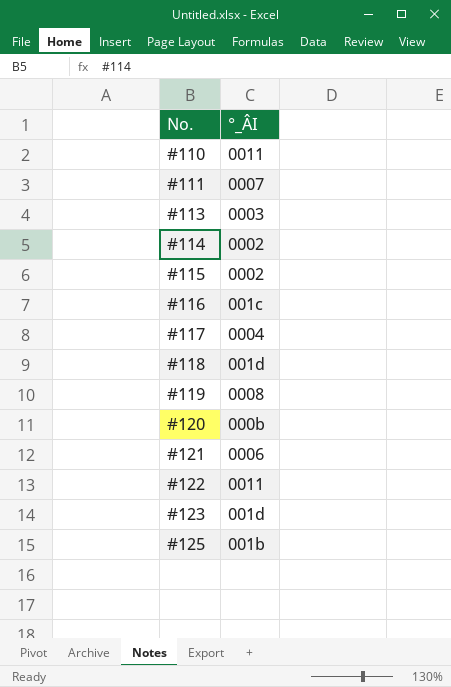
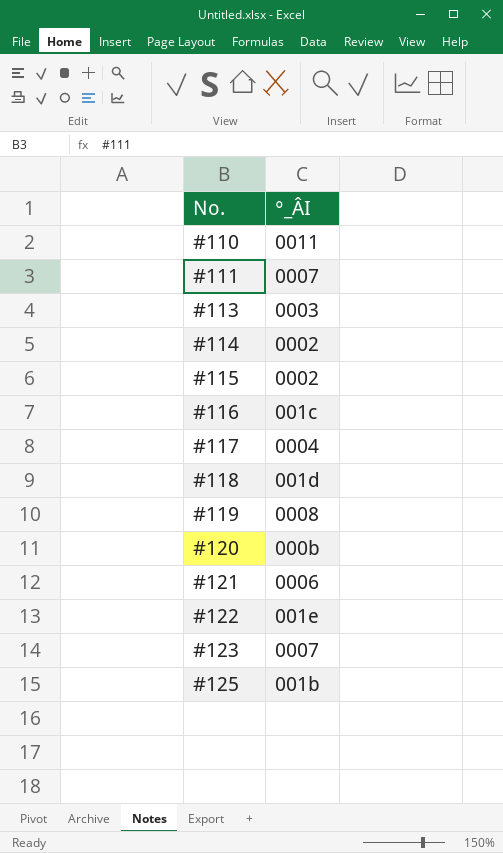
#122 | °_ÂI: 0011 -> 001e
#123 | °_ÂI: 001d -> 0007

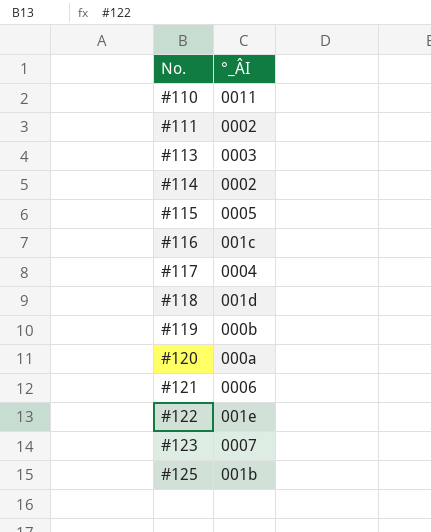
#111 | °_ÂI: 0007 -> 0002
#115 | °_ÂI: 0002 -> 0005
#119 | °_ÂI: 0008 -> 000b
#120 | °_ÂI: 000b -> 000a

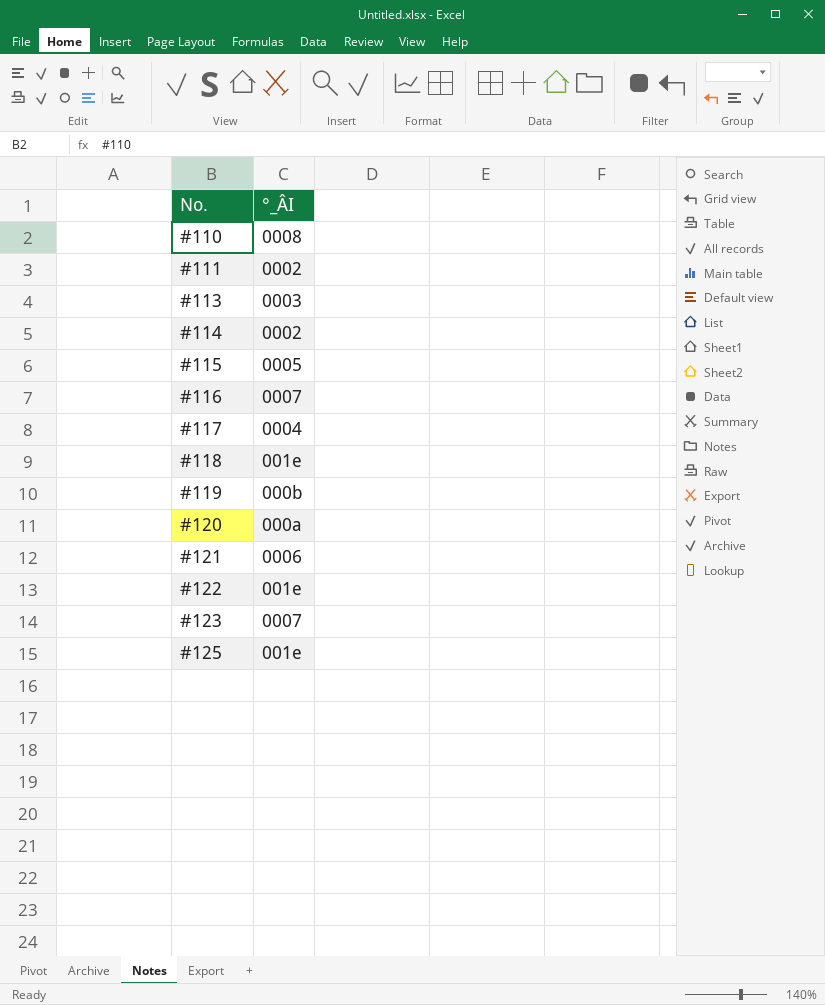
#110 | °_ÂI: 0011 -> 0008
#116 | °_ÂI: 001c -> 0007
#118 | °_ÂI: 001d -> 001e
#125 | °_ÂI: 001b -> 001e

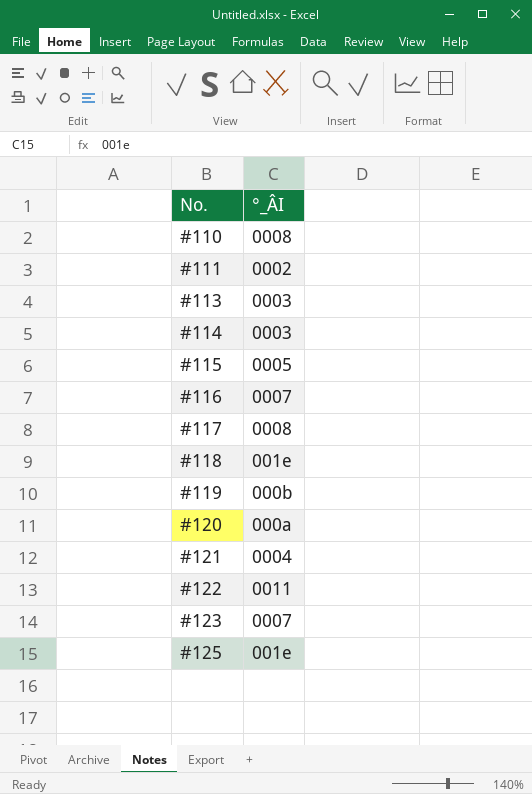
#114 | °_ÂI: 0002 -> 0003
#117 | °_ÂI: 0004 -> 0008
#121 | °_ÂI: 0006 -> 0004
#122 | °_ÂI: 001e -> 0011

